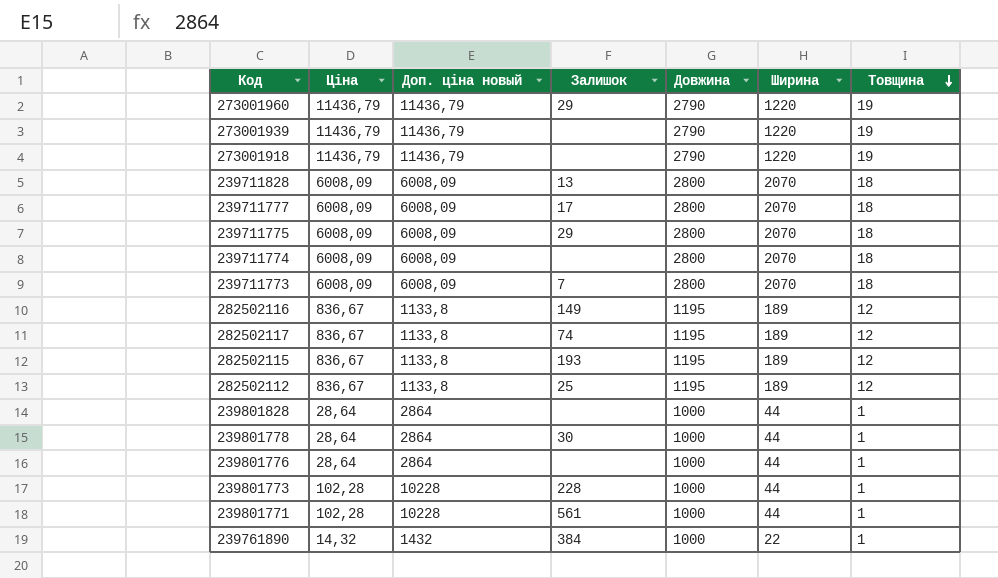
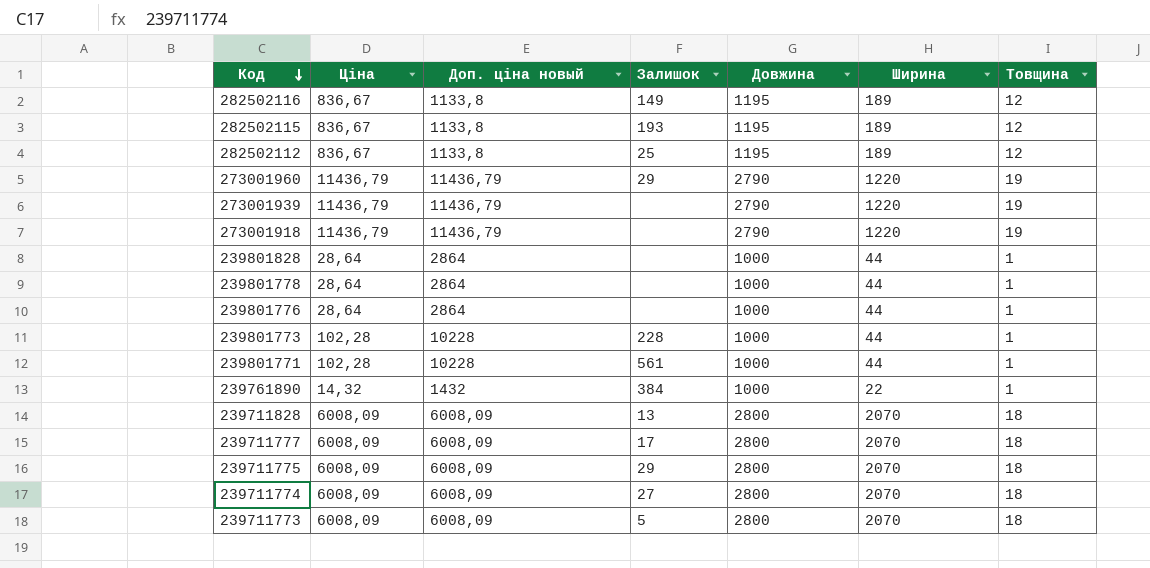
row order: Товщина descending -> Код descending
row 282502117: 836,67 | 1133,8 | 74 | 1195 | 189 | 12 -> none
239801778 | Залишок: 30 -> none
239711774 | Залишок: none -> 27
239711773 | Залишок: 7 -> 5

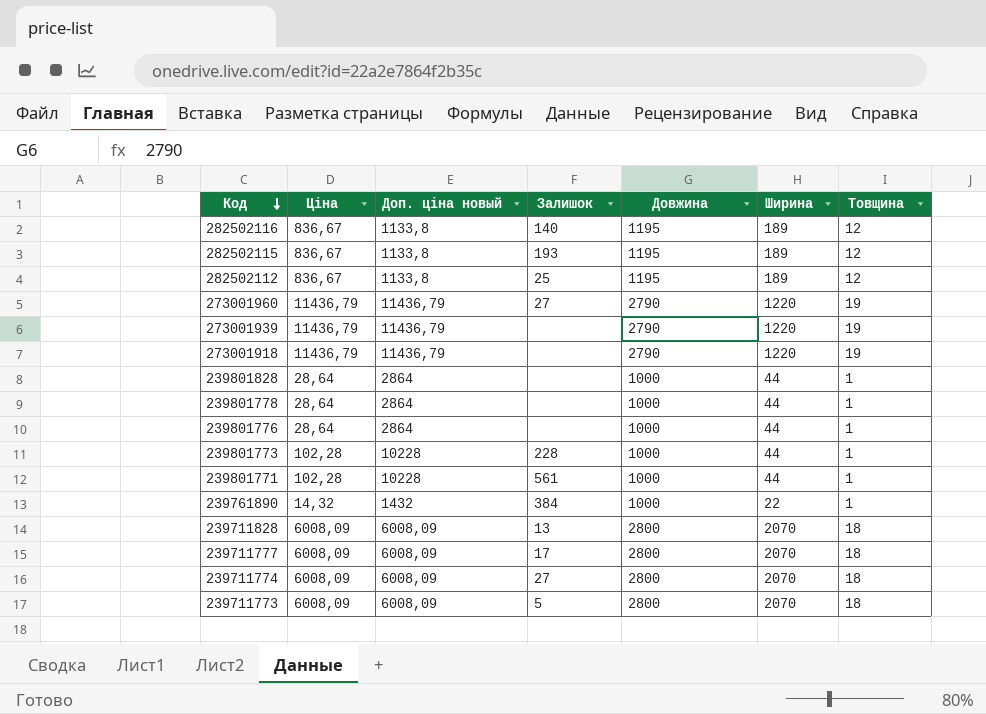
row 239711775: 6008,09 | 6008,09 | 29 | 2800 | 2070 | 18 -> none
282502116 | Залишок: 149 -> 140
273001960 | Залишок: 29 -> 27

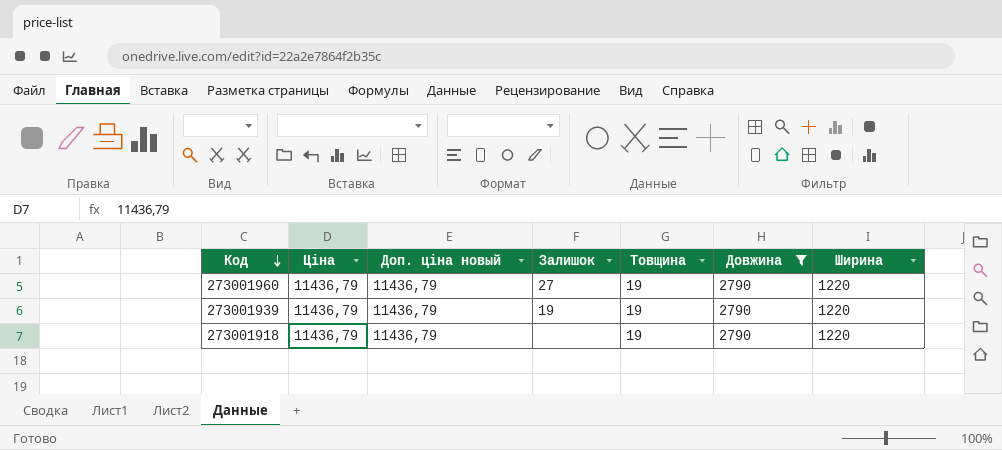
filter: none -> Довжина = 2790
column Товщина | position: 7 -> 5
273001939 | Залишок: none -> 19

